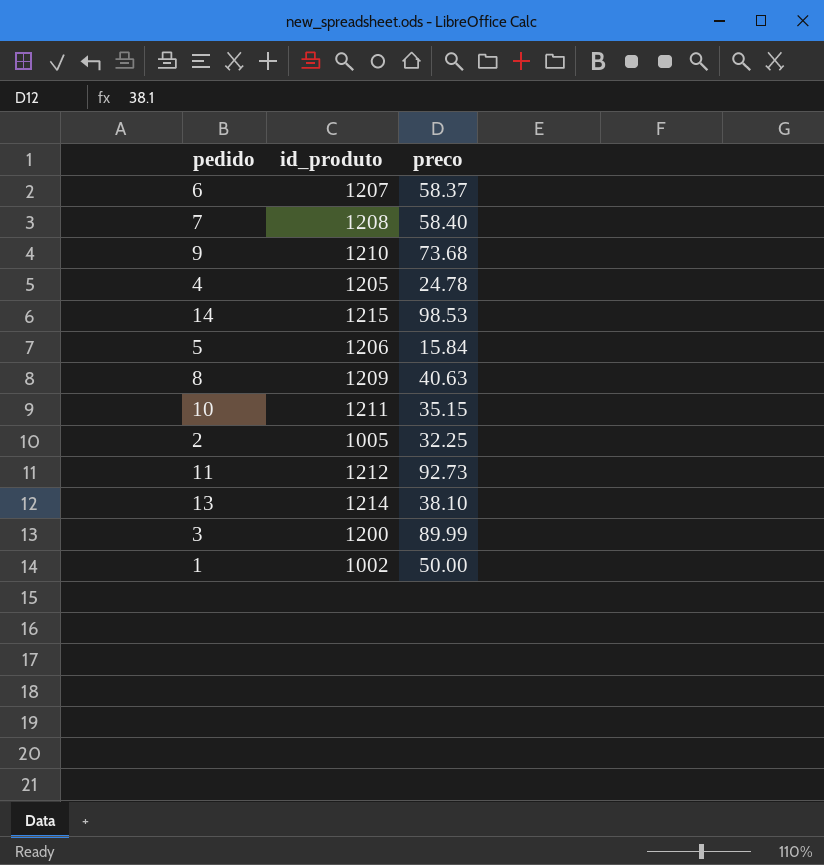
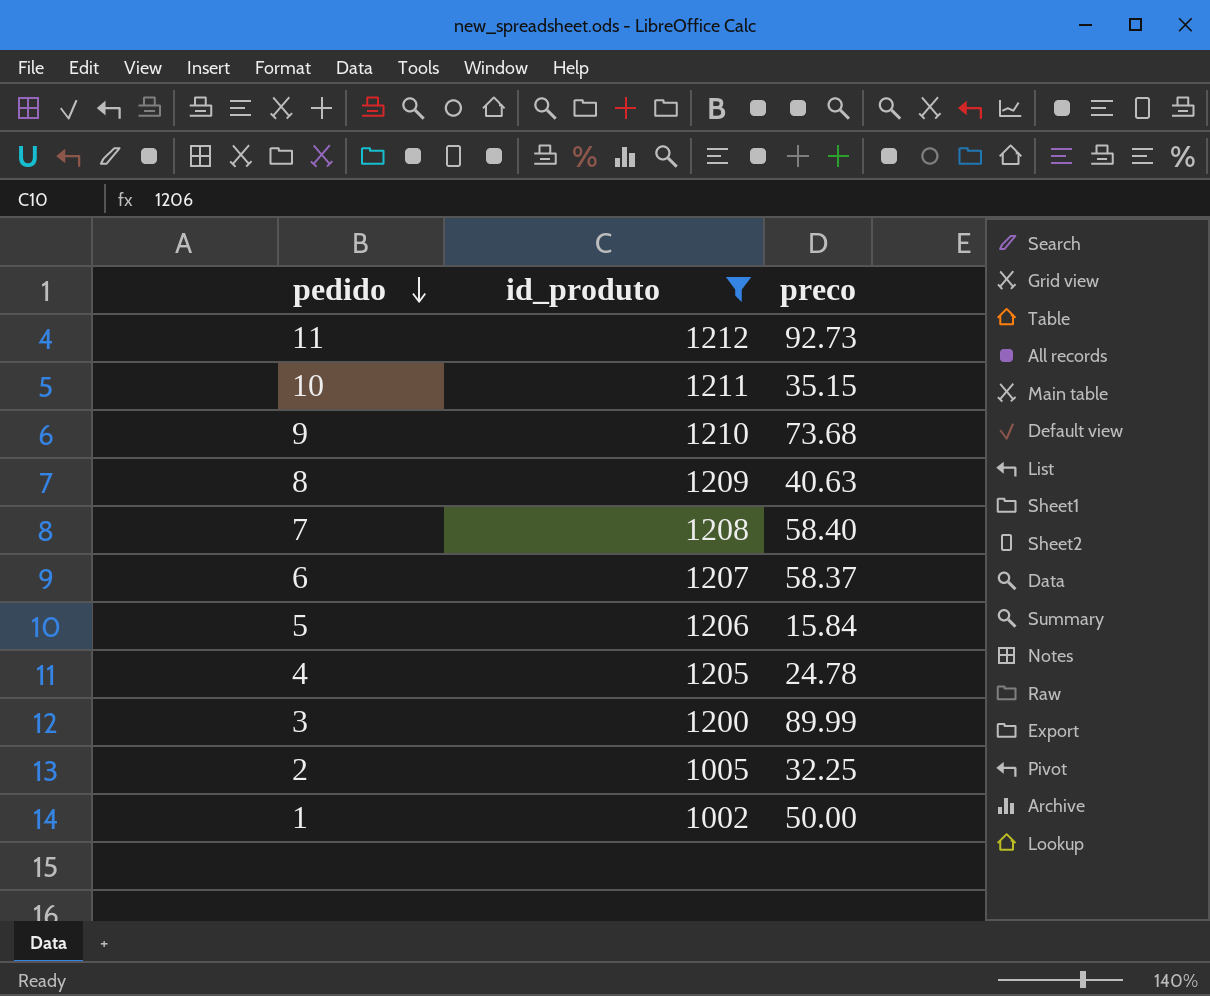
filter: none -> id_produto <= 1212
row order: none -> pedido descending

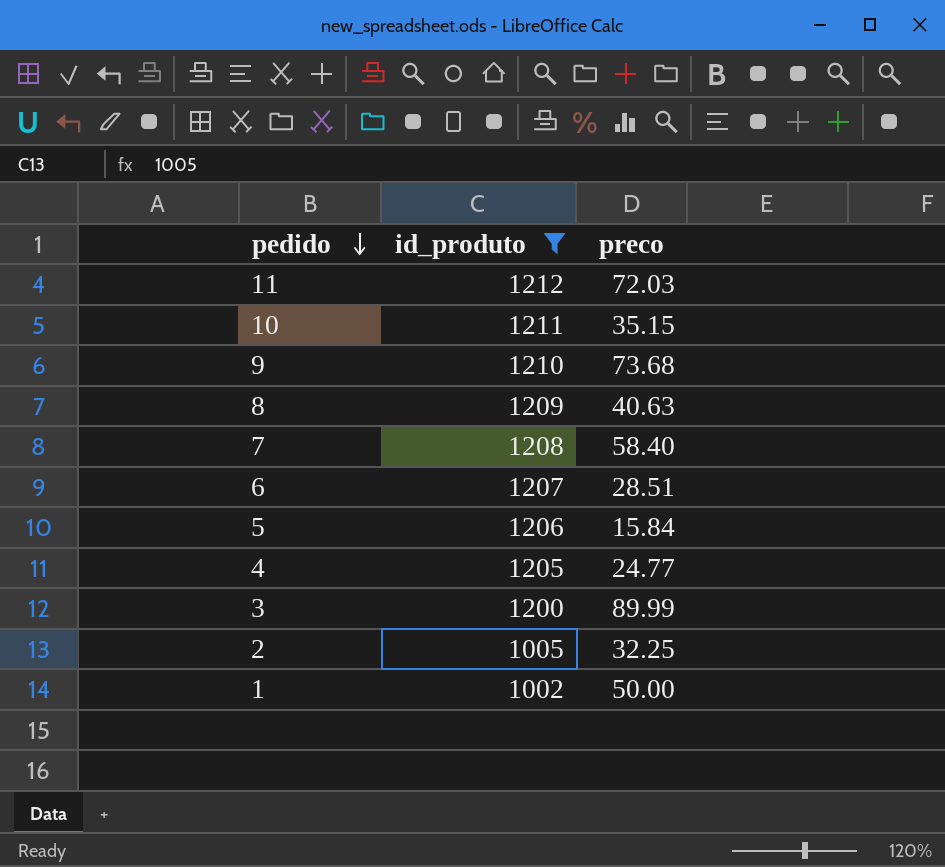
11 | preco: 92.73 -> 72.03
6 | preco: 58.37 -> 28.51
4 | preco: 24.78 -> 24.77

